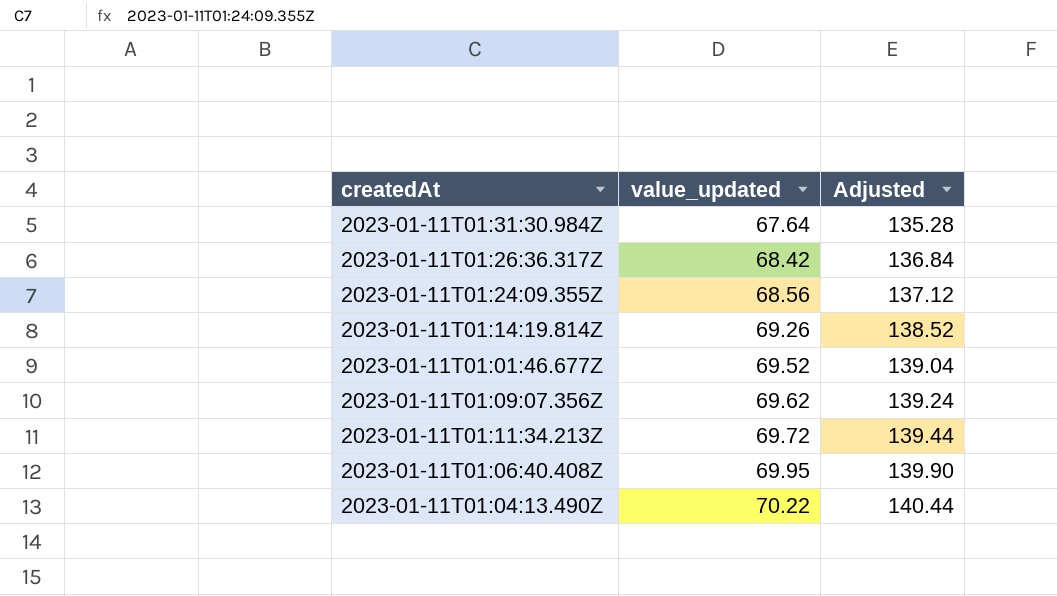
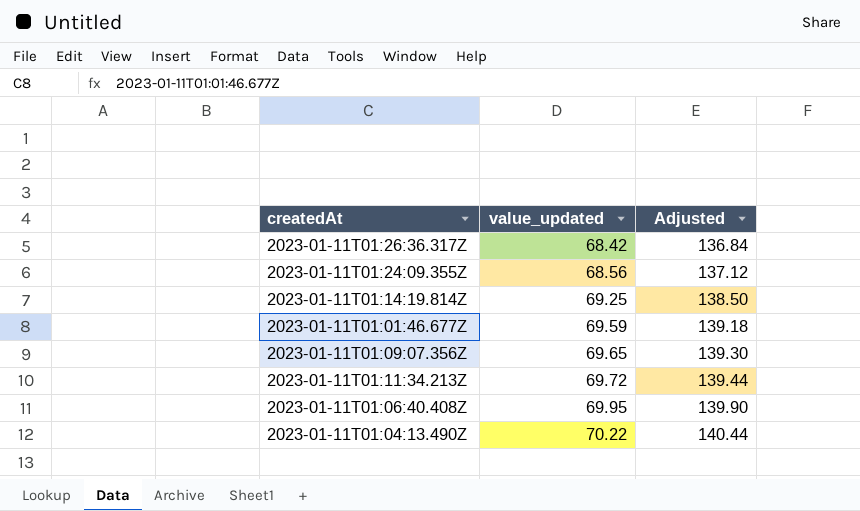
row 2023-01-11T01:31:30.984Z: 67.64 | 135.28 -> none
2023-01-11T01:14:19.814Z | value_updated: 69.26 -> 69.25
2023-01-11T01:14:19.814Z | Adjusted: 138.52 -> 138.50
2023-01-11T01:01:46.677Z | value_updated: 69.52 -> 69.59
2023-01-11T01:01:46.677Z | Adjusted: 139.04 -> 139.18
2023-01-11T01:09:07.356Z | value_updated: 69.62 -> 69.65
2023-01-11T01:09:07.356Z | Adjusted: 139.24 -> 139.30

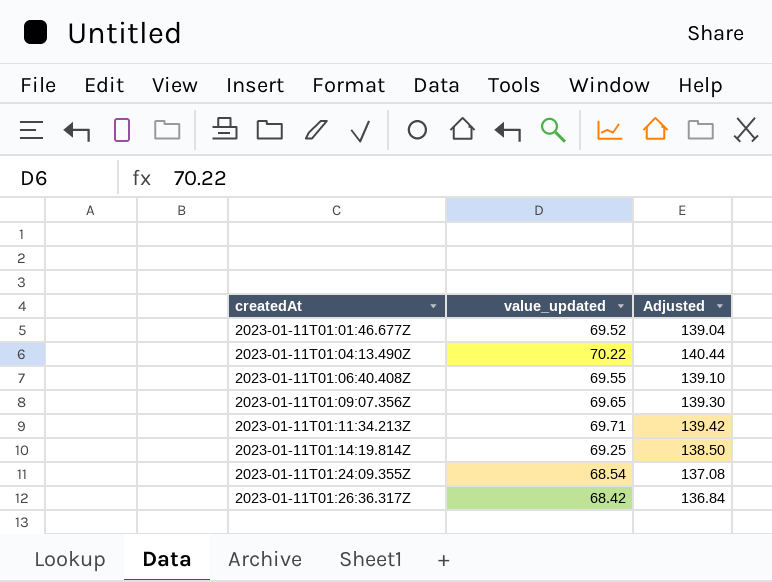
row order: value_updated ascending -> createdAt ascending
2023-01-11T01:01:46.677Z | value_updated: 69.59 -> 69.52
2023-01-11T01:01:46.677Z | Adjusted: 139.18 -> 139.04
2023-01-11T01:06:40.408Z | value_updated: 69.95 -> 69.55
2023-01-11T01:06:40.408Z | Adjusted: 139.90 -> 139.10
2023-01-11T01:11:34.213Z | value_updated: 69.72 -> 69.71
2023-01-11T01:11:34.213Z | Adjusted: 139.44 -> 139.42
2023-01-11T01:24:09.355Z | value_updated: 68.56 -> 68.54
2023-01-11T01:24:09.355Z | Adjusted: 137.12 -> 137.08

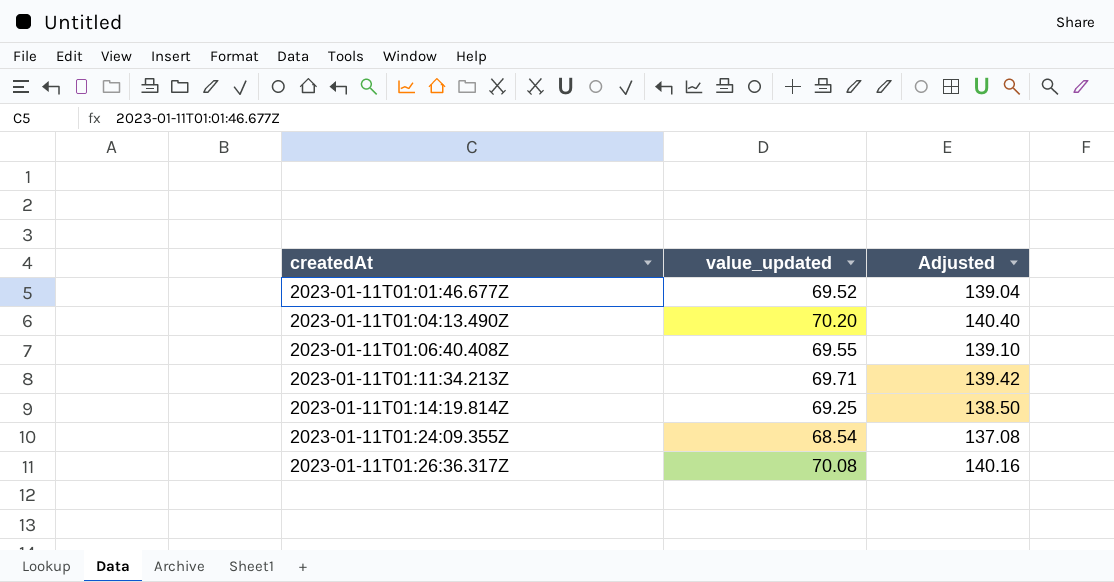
row 2023-01-11T01:09:07.356Z: 69.65 | 139.30 -> none
2023-01-11T01:04:13.490Z | value_updated: 70.22 -> 70.20
2023-01-11T01:04:13.490Z | Adjusted: 140.44 -> 140.40
2023-01-11T01:26:36.317Z | value_updated: 68.42 -> 70.08
2023-01-11T01:26:36.317Z | Adjusted: 136.84 -> 140.16

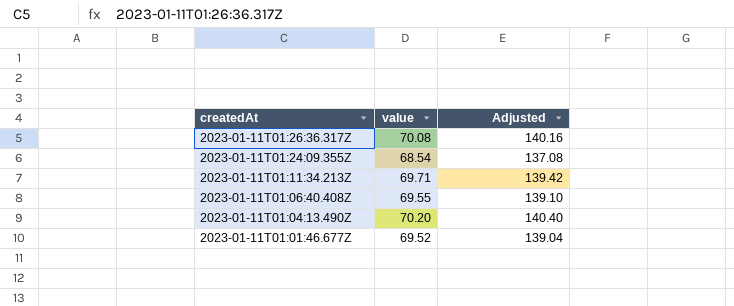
row order: createdAt ascending -> createdAt descending
column name: value_updated -> value
row 2023-01-11T01:14:19.814Z: 69.25 | 138.50 -> none

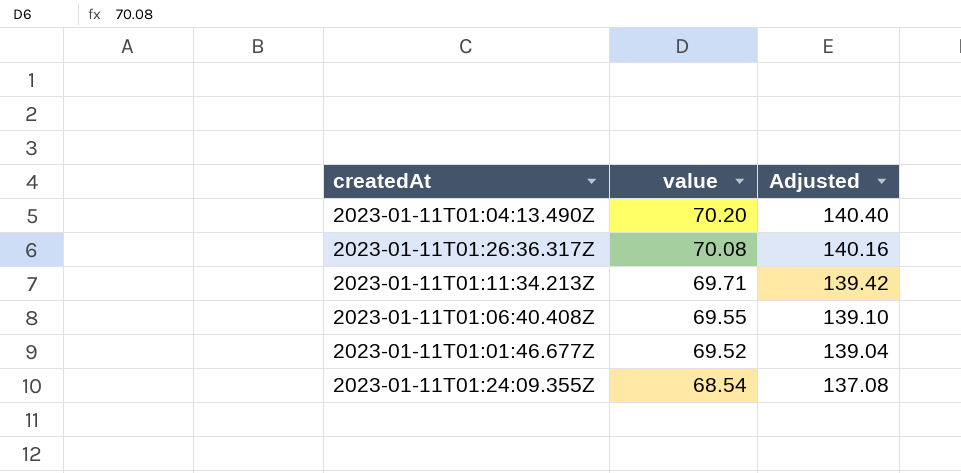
row order: createdAt descending -> value descending

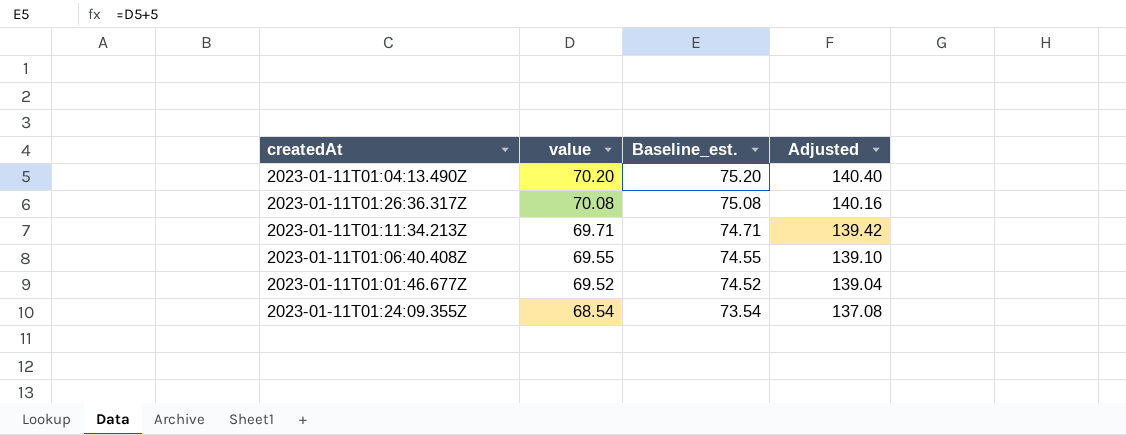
column Baseline_est. | formula: none -> [value] + 5

